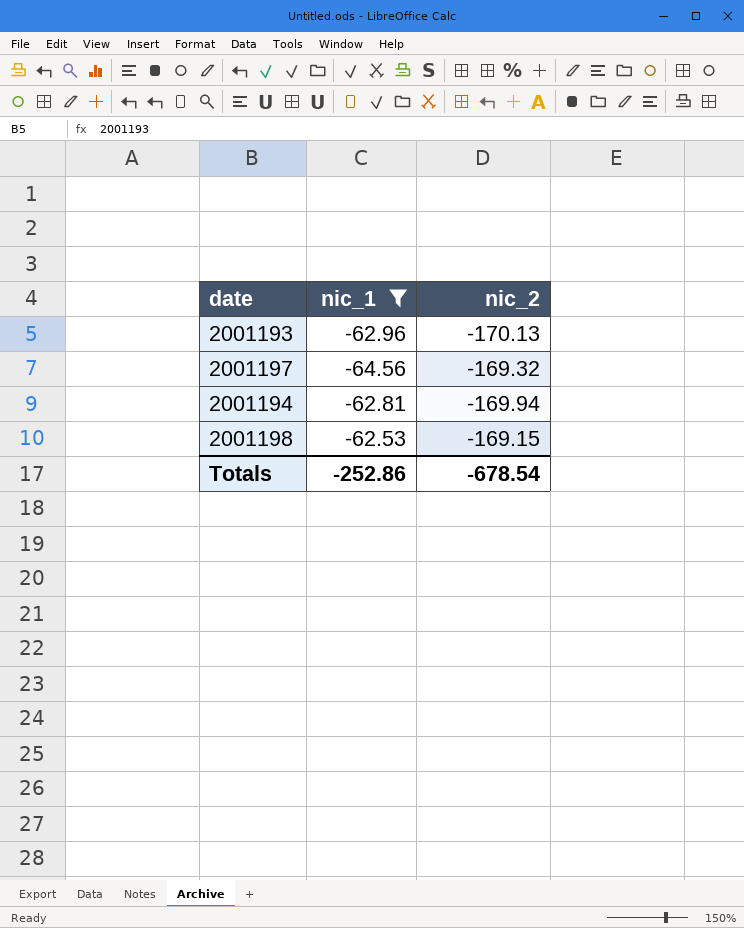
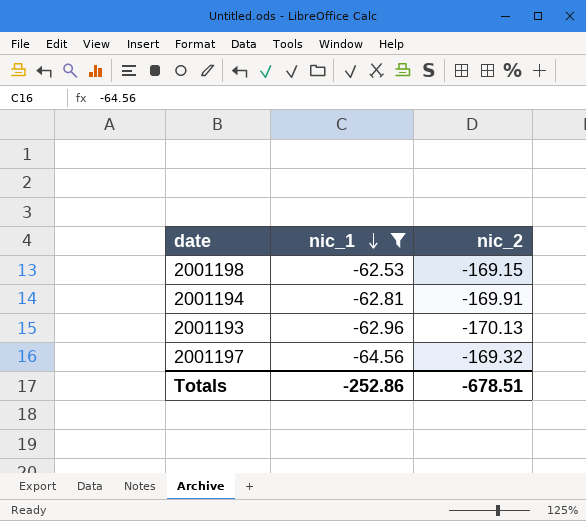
row order: none -> nic_1 descending
2001194 | nic_2: -169.94 -> -169.91
Totals | nic_2: -678.54 -> -678.51

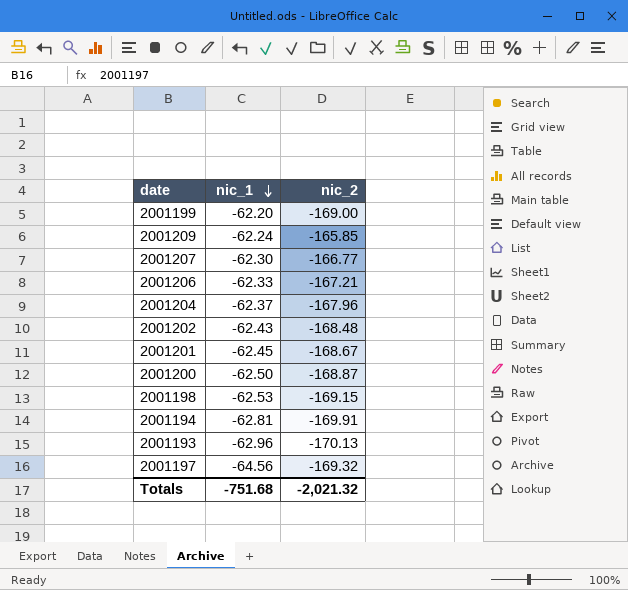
filter: nic_1 <= -62.53 -> none
Totals | nic_1: -252.86 -> -751.68
Totals | nic_2: -678.51 -> -2,021.32

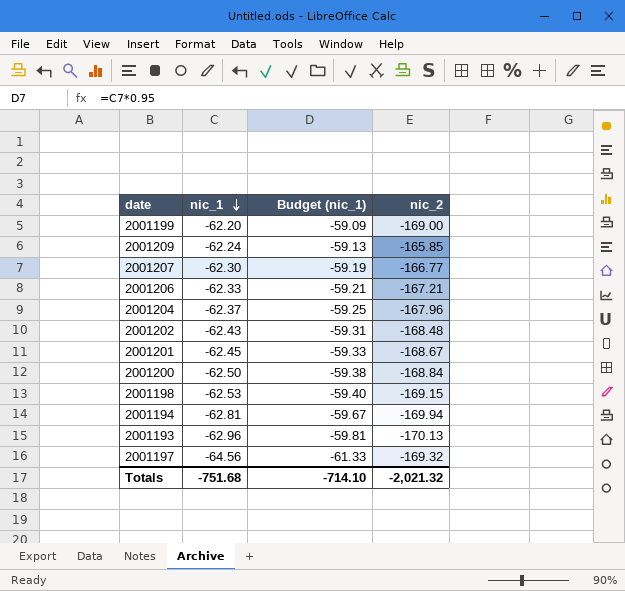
column Budget (nic_1) | formula: none -> [nic_1] * 0.95
2001200 | nic_2: -168.87 -> -168.84
2001194 | nic_2: -169.91 -> -169.94

